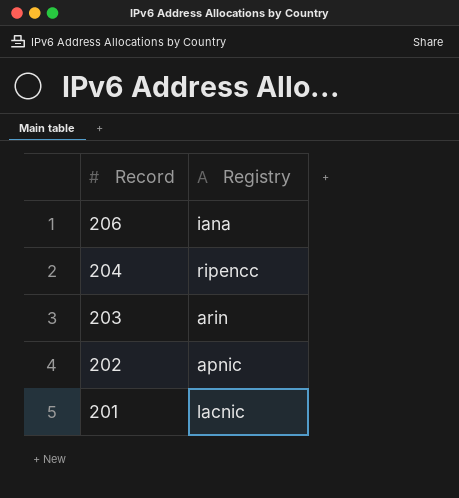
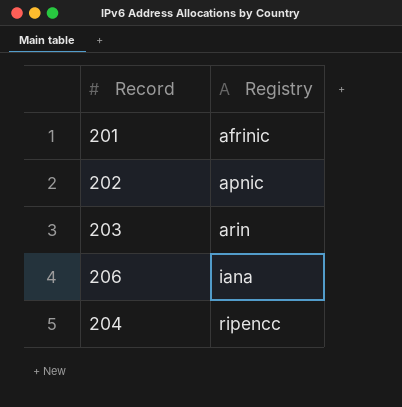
row order: Record descending -> Registry ascending
201 | Registry: lacnic -> afrinic

